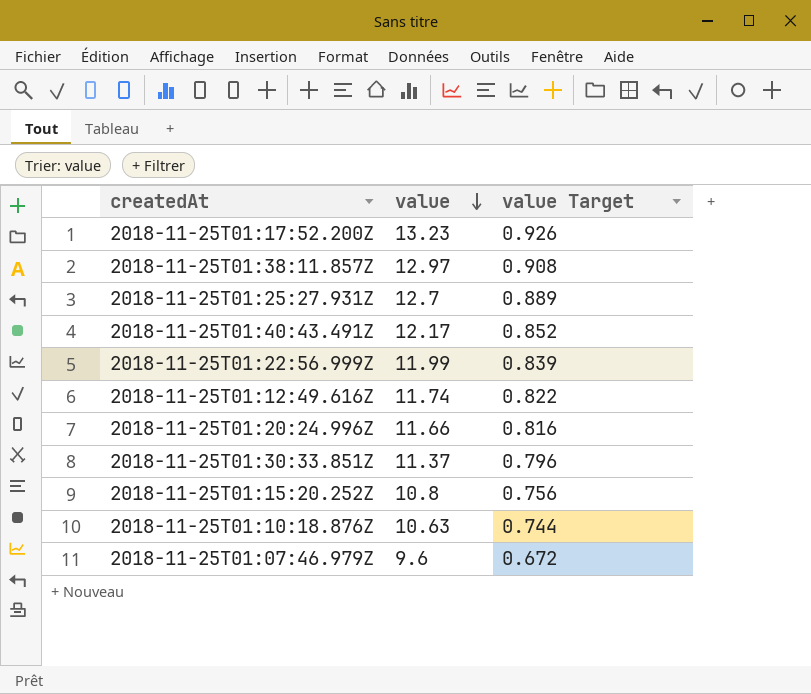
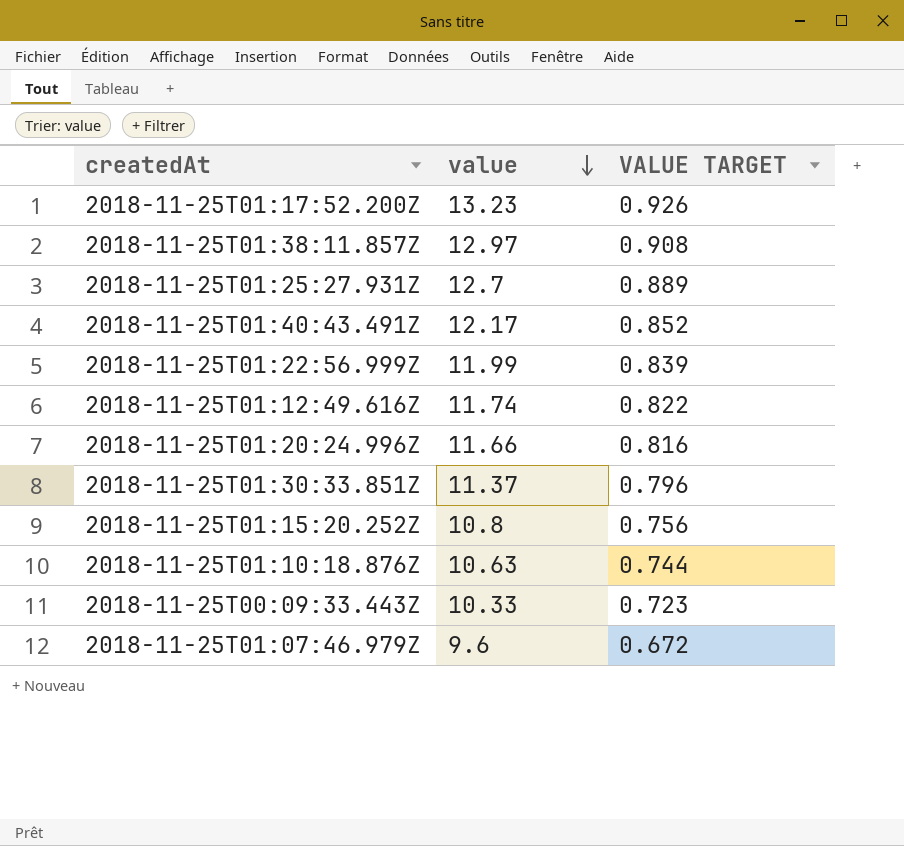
column name: value Target -> VALUE TARGET
row 2018-11-25T00:09:33.443Z: none -> 10.33 | 0.723

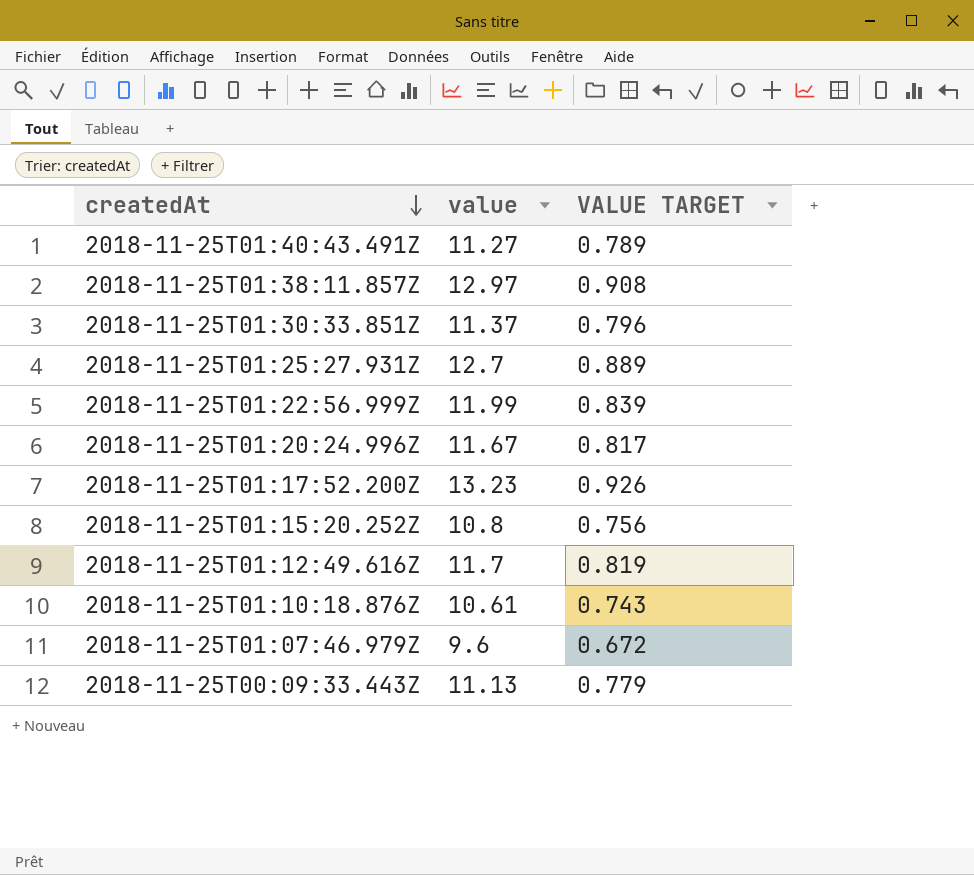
row order: value descending -> createdAt descending
2018-11-25T01:40:43.491Z | value: 12.17 -> 11.27
2018-11-25T01:40:43.491Z | VALUE TARGET: 0.852 -> 0.789
2018-11-25T01:20:24.996Z | value: 11.66 -> 11.67
2018-11-25T01:20:24.996Z | VALUE TARGET: 0.816 -> 0.817
2018-11-25T01:12:49.616Z | value: 11.74 -> 11.7
2018-11-25T01:12:49.616Z | VALUE TARGET: 0.822 -> 0.819
2018-11-25T01:10:18.876Z | value: 10.63 -> 10.61
2018-11-25T01:10:18.876Z | VALUE TARGET: 0.744 -> 0.743
2018-11-25T00:09:33.443Z | value: 10.33 -> 11.13
2018-11-25T00:09:33.443Z | VALUE TARGET: 0.723 -> 0.779

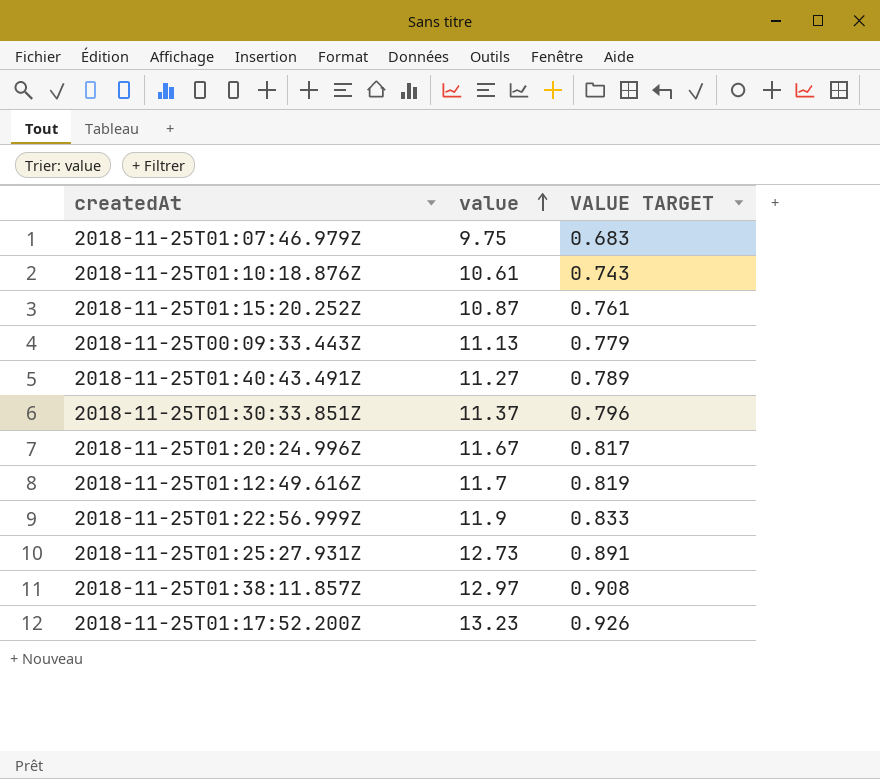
row order: createdAt descending -> value ascending
2018-11-25T01:07:46.979Z | value: 9.6 -> 9.75
2018-11-25T01:07:46.979Z | VALUE TARGET: 0.672 -> 0.683
2018-11-25T01:15:20.252Z | value: 10.8 -> 10.87
2018-11-25T01:15:20.252Z | VALUE TARGET: 0.756 -> 0.761
2018-11-25T01:22:56.999Z | value: 11.99 -> 11.9
2018-11-25T01:22:56.999Z | VALUE TARGET: 0.839 -> 0.833
2018-11-25T01:25:27.931Z | value: 12.7 -> 12.73
2018-11-25T01:25:27.931Z | VALUE TARGET: 0.889 -> 0.891

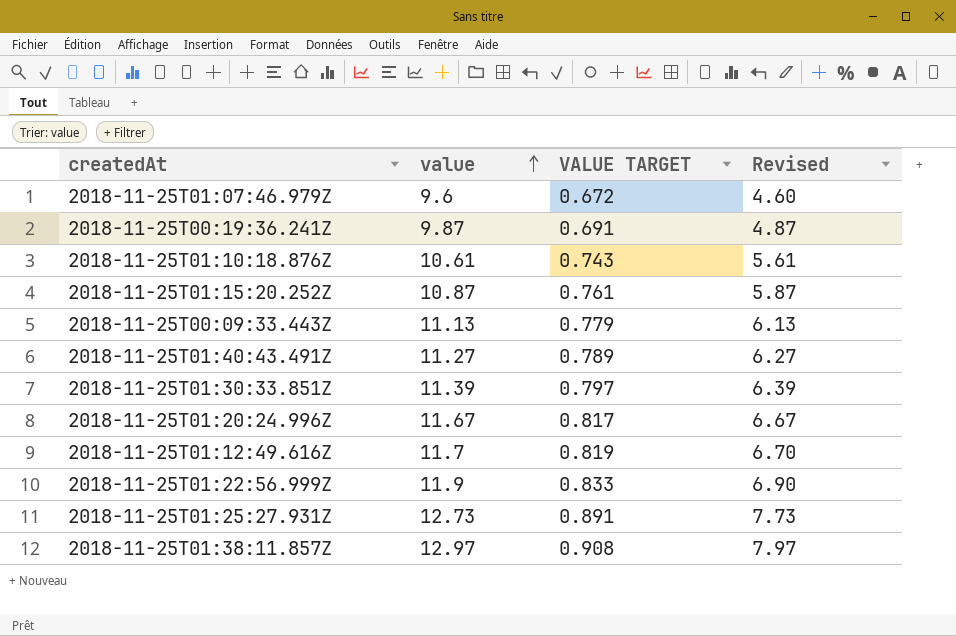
column Revised | formula: none -> [value] - 5
row 2018-11-25T01:17:52.200Z: 13.23 | 0.926 -> none
2018-11-25T01:07:46.979Z | value: 9.75 -> 9.6
2018-11-25T01:07:46.979Z | VALUE TARGET: 0.683 -> 0.672
row 2018-11-25T00:19:36.241Z: none -> 9.87 | 0.691 | 4.87
2018-11-25T01:30:33.851Z | value: 11.37 -> 11.39
2018-11-25T01:30:33.851Z | VALUE TARGET: 0.796 -> 0.797

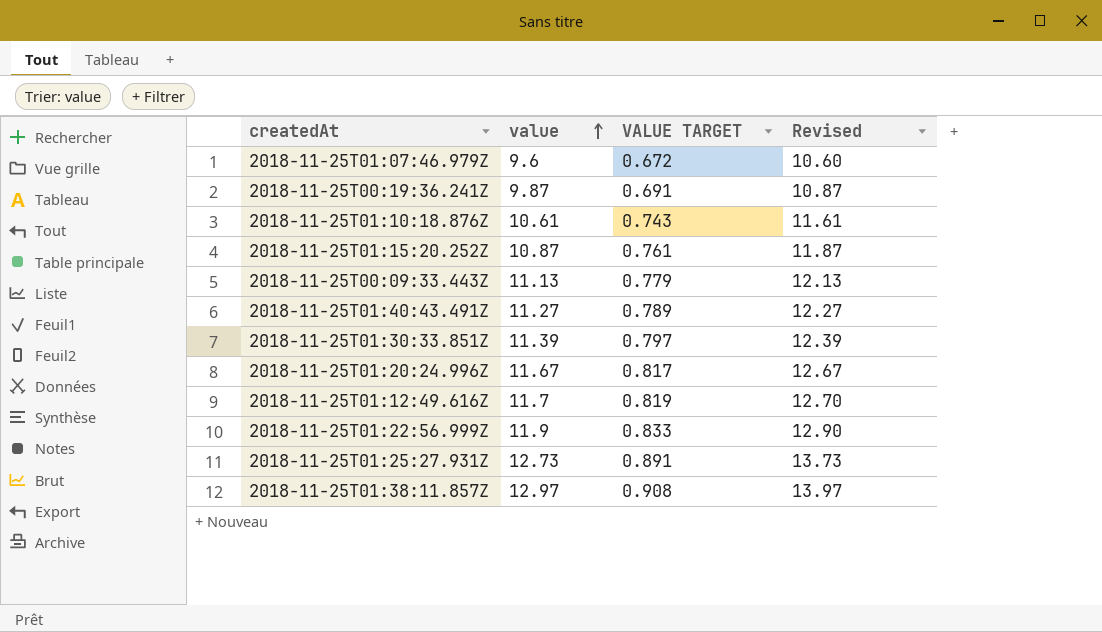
column Revised | formula: [value] - 5 -> [value] + 1

